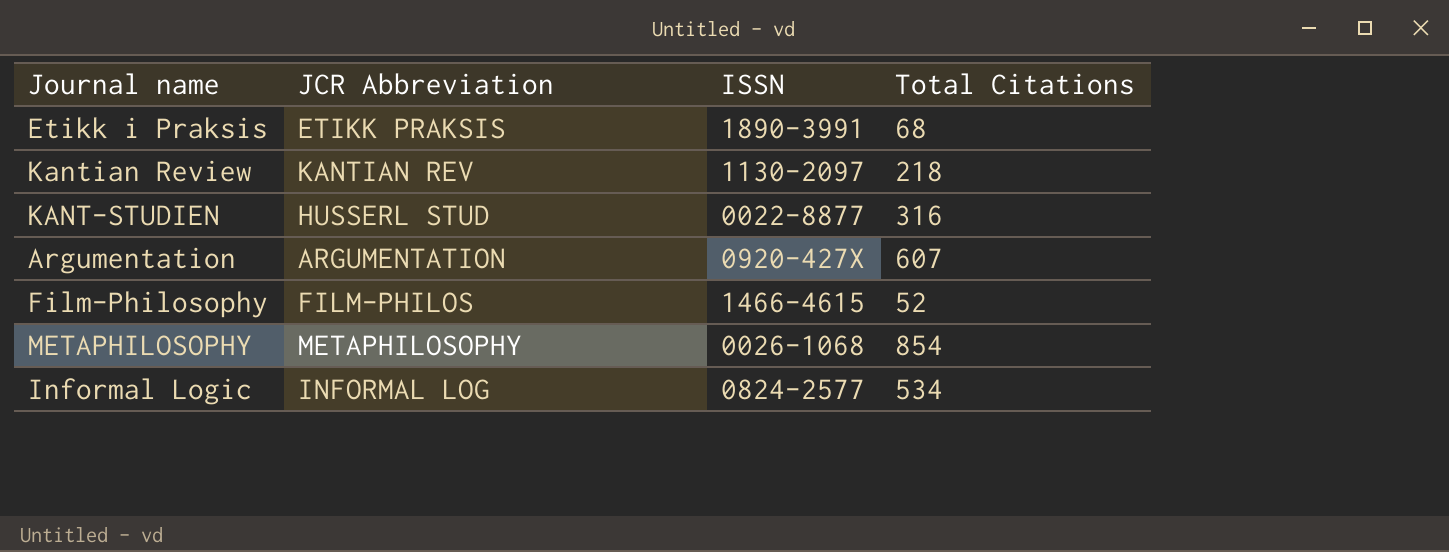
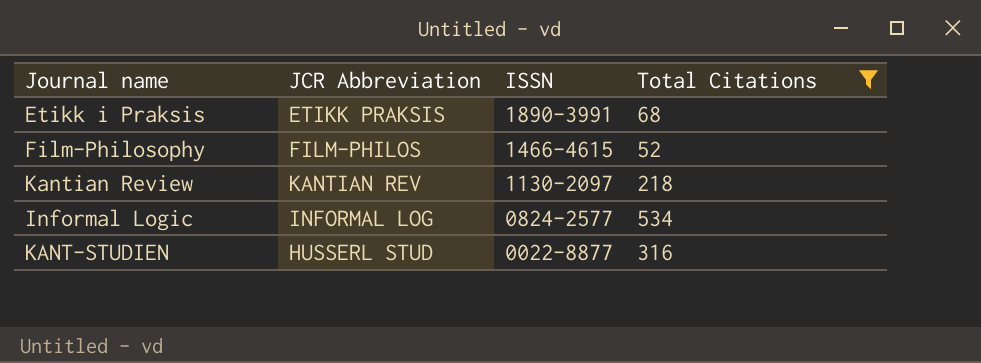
filter: none -> Total Citations <= 534
row order: none -> ISSN descending

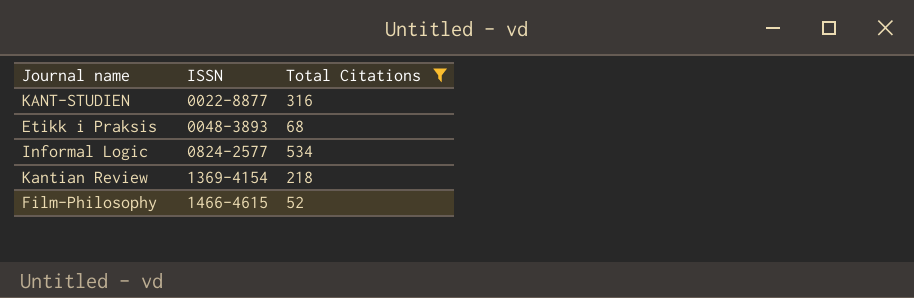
row order: ISSN descending -> ISSN ascending
column JCR Abbreviation | position: 2 -> none
Etikk i Praksis | ISSN: 1890-3991 -> 0048-3893
Kantian Review | ISSN: 1130-2097 -> 1369-4154

